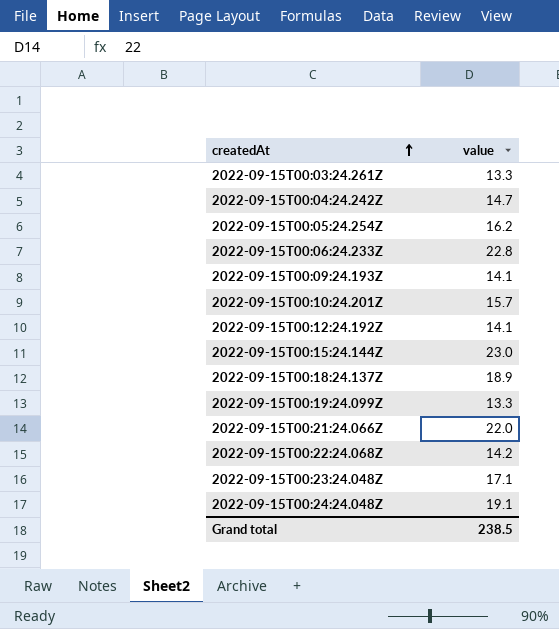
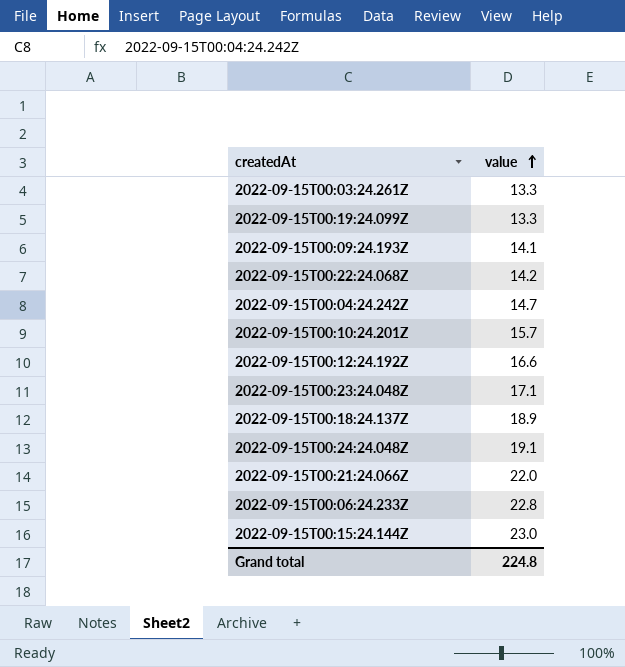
row order: createdAt ascending -> value ascending
row 2022-09-15T00:05:24.254Z: 16.2 -> none
2022-09-15T00:12:24.192Z | value: 14.1 -> 16.6
Grand total | value: 238.5 -> 224.8

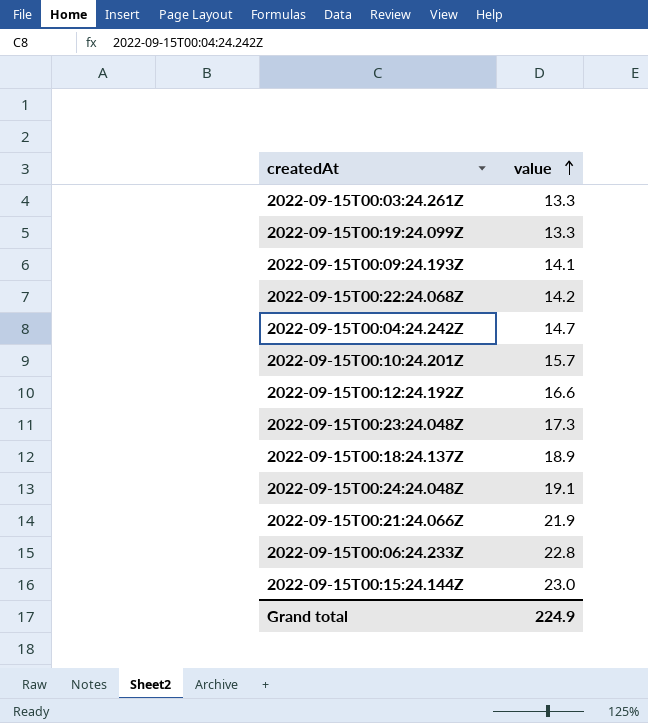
2022-09-15T00:23:24.048Z | value: 17.1 -> 17.3
2022-09-15T00:21:24.066Z | value: 22.0 -> 21.9
Grand total | value: 224.8 -> 224.9

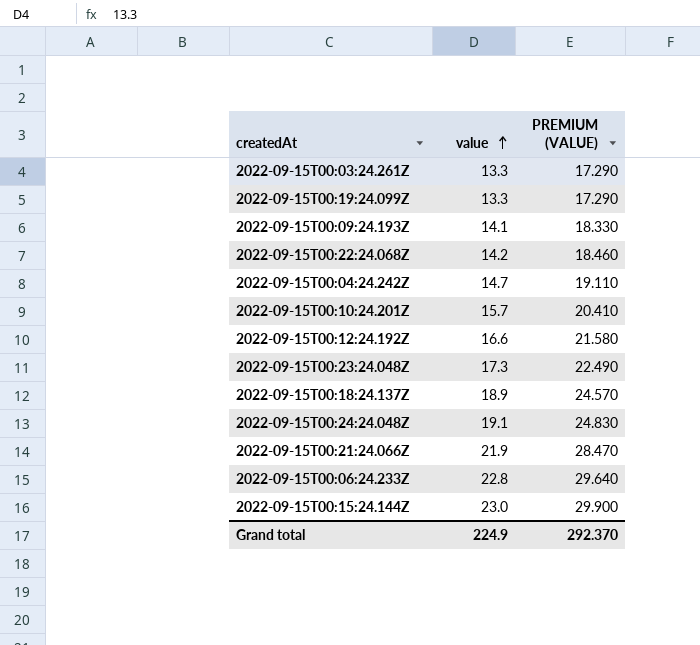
column PREMIUM (VALUE) | formula: none -> [value] * 1.3

